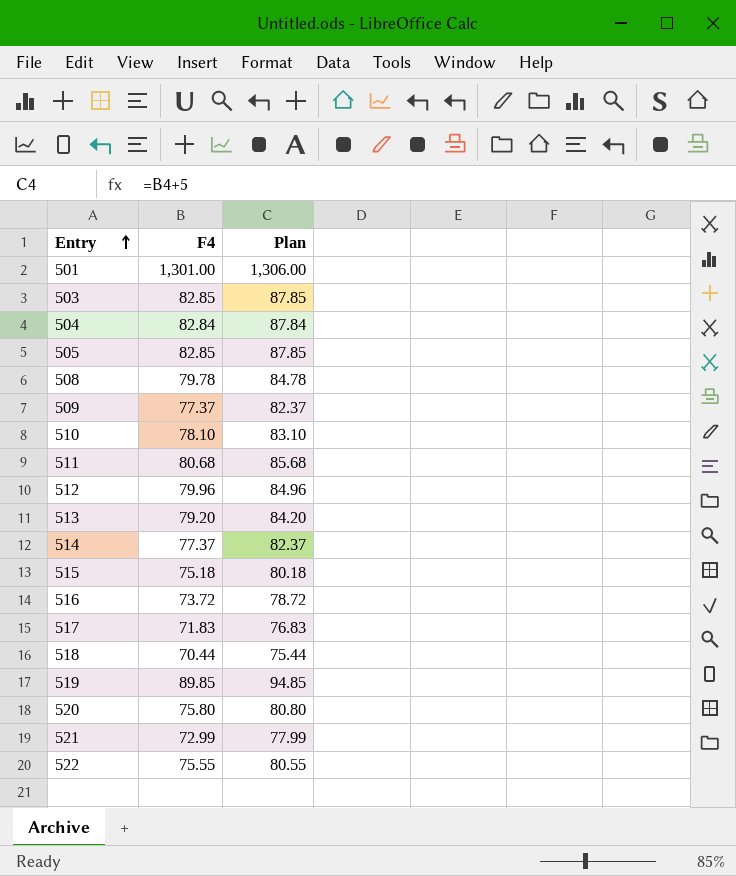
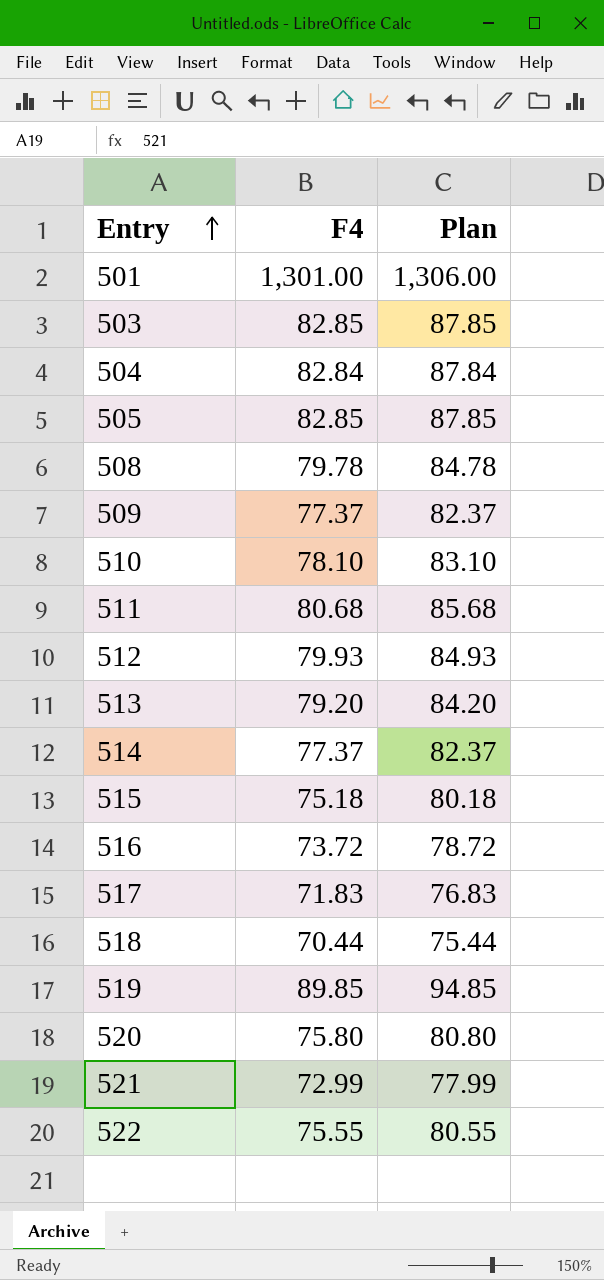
512 | F4: 79.96 -> 79.93
512 | Plan: 84.96 -> 84.93

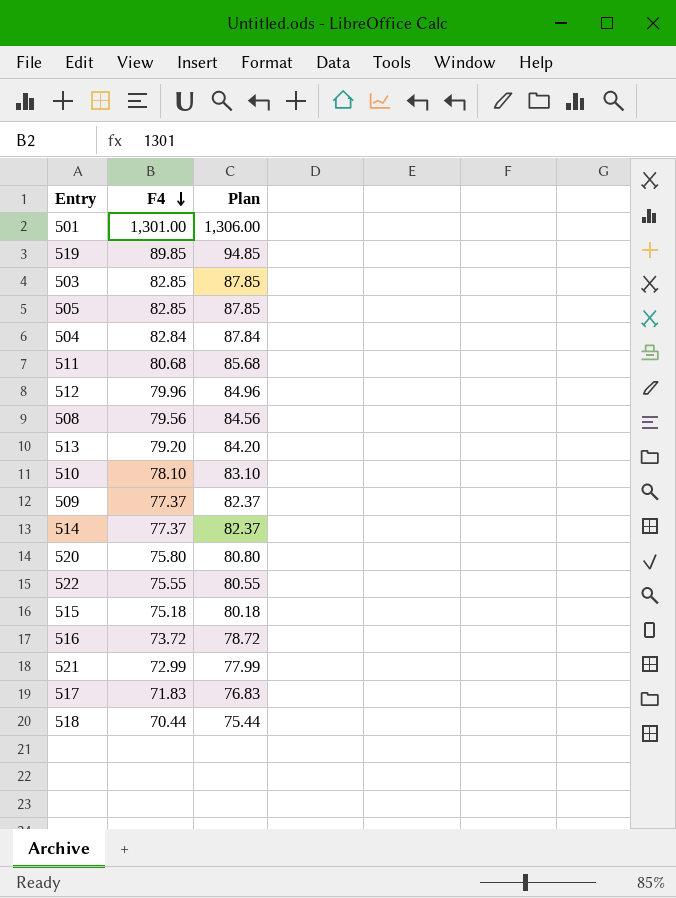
row order: Entry ascending -> F4 descending
512 | F4: 79.93 -> 79.96
512 | Plan: 84.93 -> 84.96
508 | F4: 79.78 -> 79.56
508 | Plan: 84.78 -> 84.56

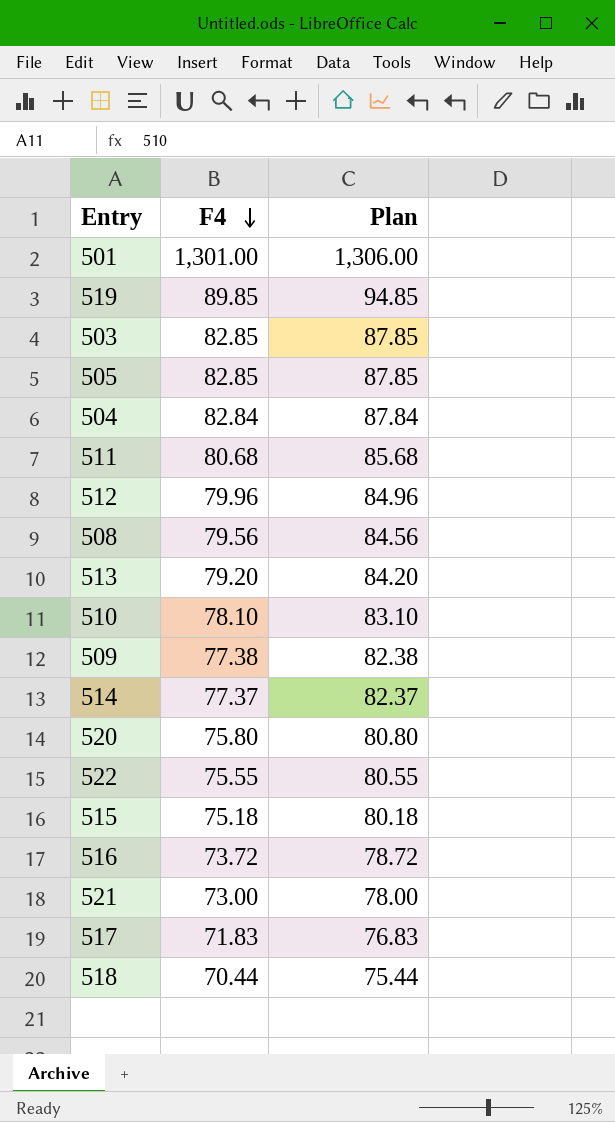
509 | F4: 77.37 -> 77.38
509 | Plan: 82.37 -> 82.38
521 | F4: 72.99 -> 73.00
521 | Plan: 77.99 -> 78.00

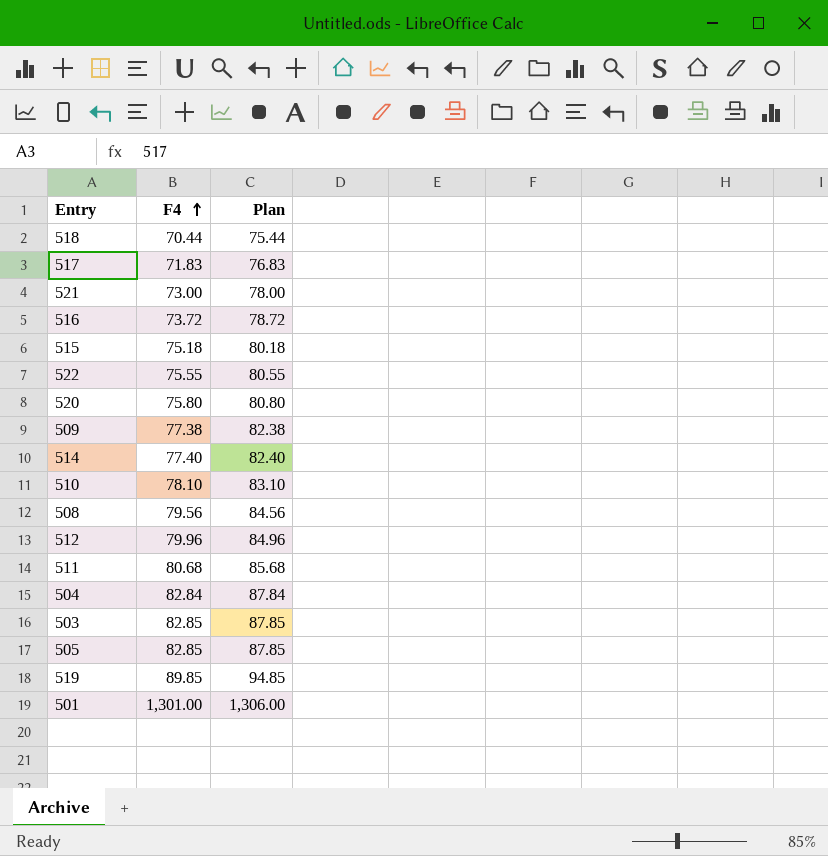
row order: F4 descending -> F4 ascending
row 513: 79.20 | 84.20 -> none
514 | F4: 77.37 -> 77.40
514 | Plan: 82.37 -> 82.40

